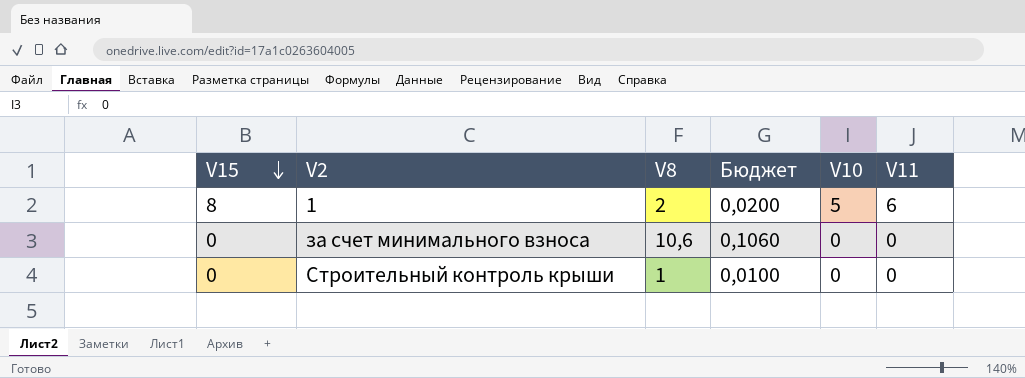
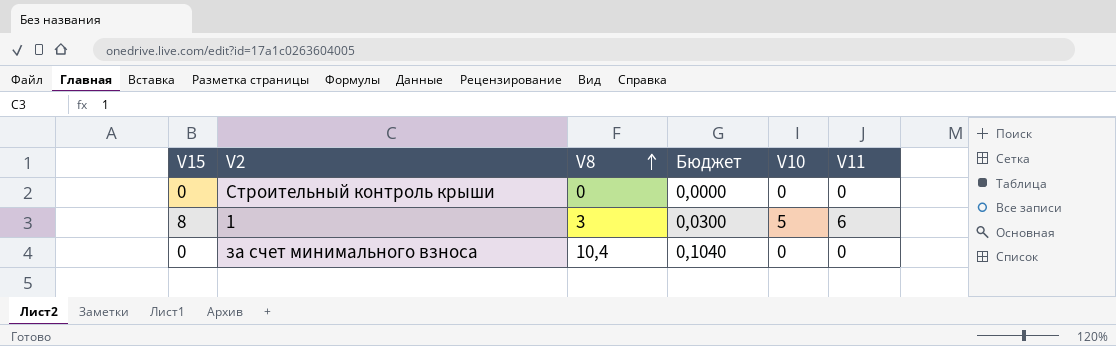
row order: V15 descending -> V8 ascending
Строительный контроль крыши | V8: 1 -> 0
Строительный контроль крыши | Бюджет: 0,0100 -> 0,0000
1 | V8: 2 -> 3
1 | Бюджет: 0,0200 -> 0,0300
за счет минимального взноса | V8: 10,6 -> 10,4
за счет минимального взноса | Бюджет: 0,1060 -> 0,1040

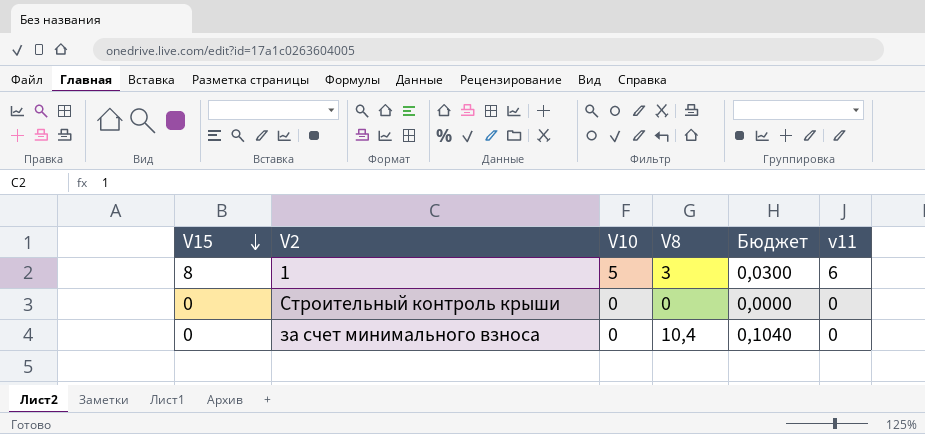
row order: V8 ascending -> V15 descending
column V10 | position: 5 -> 3
column name: V11 -> v11

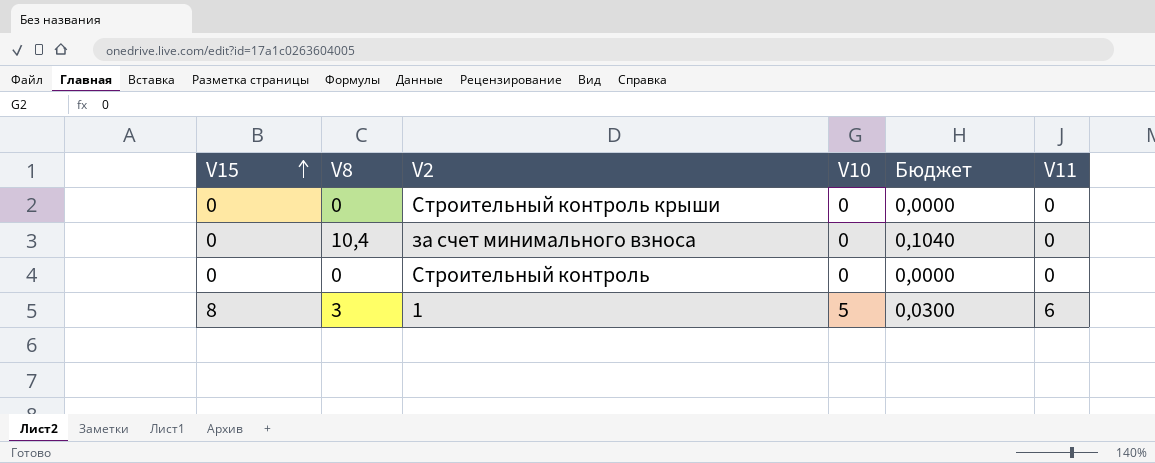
row order: V15 descending -> V15 ascending
column V8 | position: 4 -> 2
column name: v11 -> V11
row Строительный контроль: none -> 0 | 0 | 0 | 0,0000 | 0

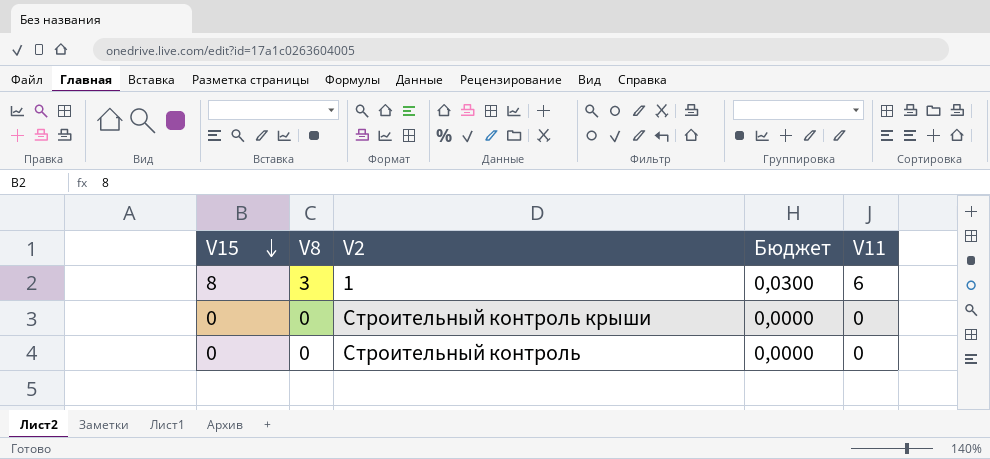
row order: V15 ascending -> V15 descending
column V10 | position: 4 -> none
row за счет минимального взноса: 0 | 10,4 | 0 | 0,1040 | 0 -> none

